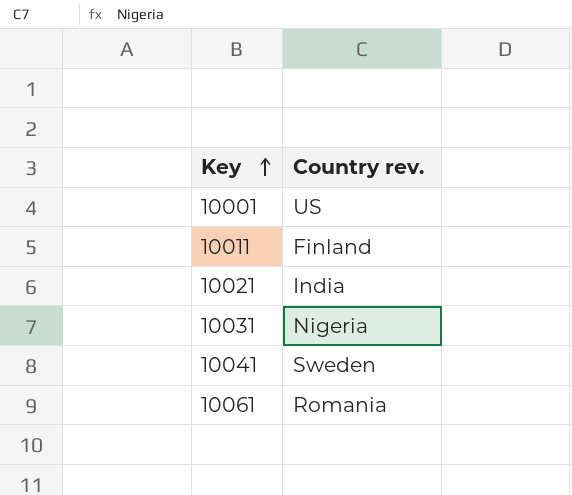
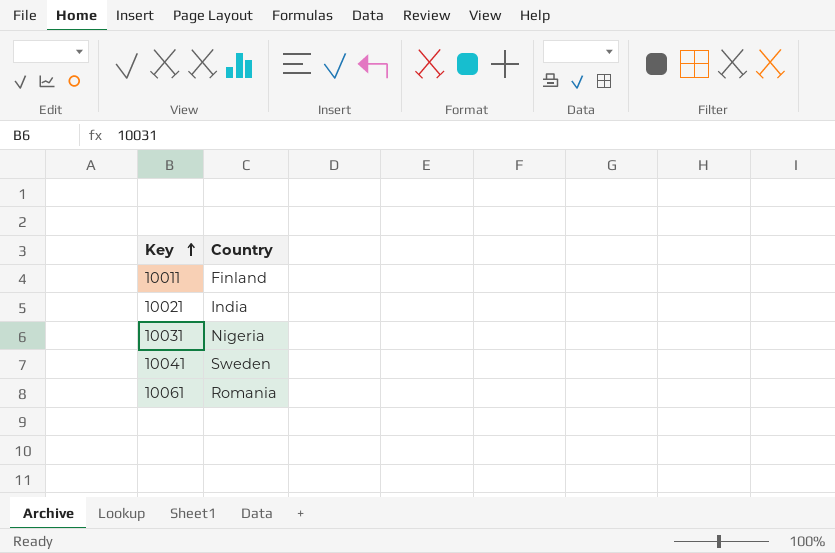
column name: Country rev. -> Country
row 10001: US -> none

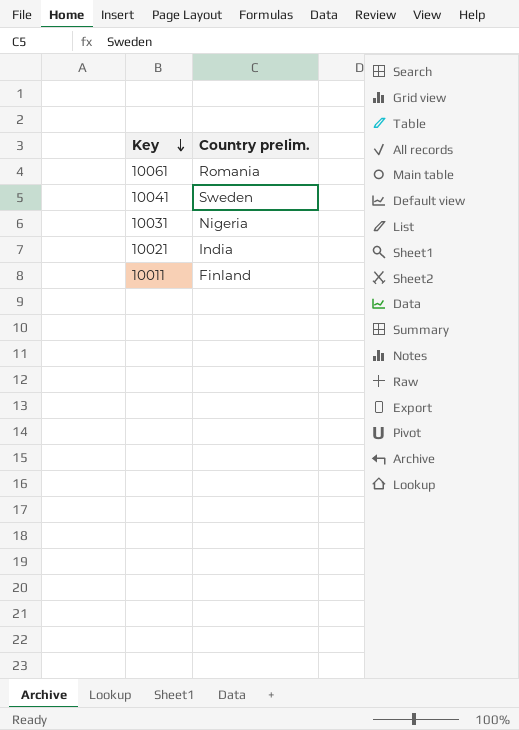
row order: Key ascending -> Key descending
column name: Country -> Country prelim.

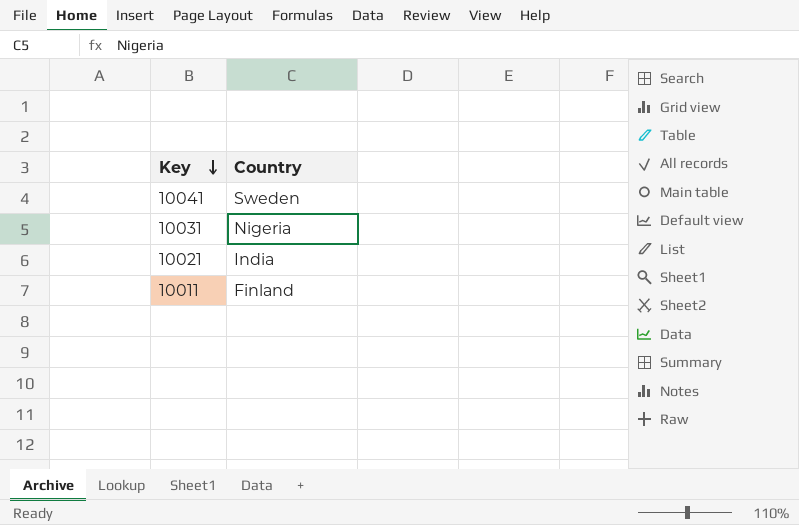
column name: Country prelim. -> Country
row 10061: Romania -> none

